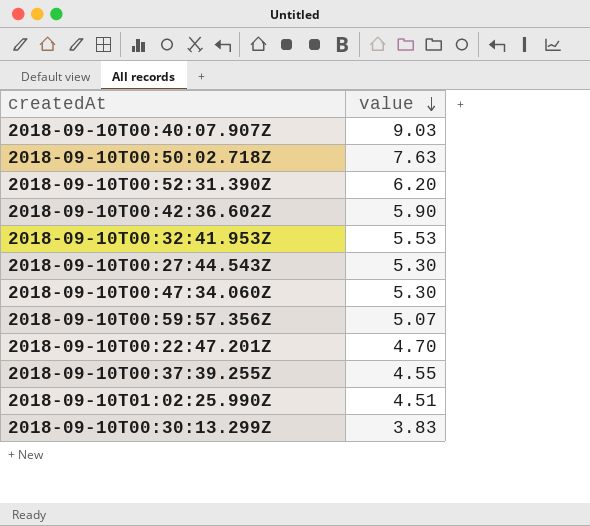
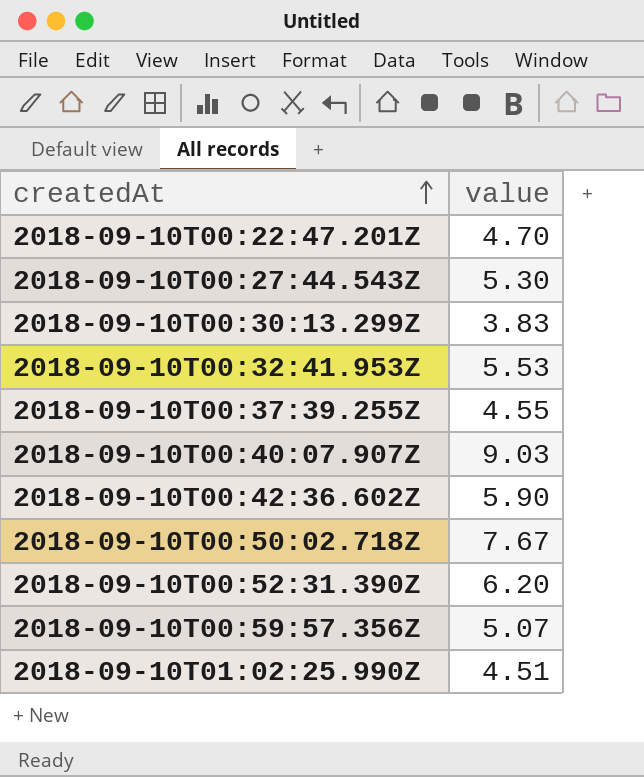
row order: value descending -> createdAt ascending
row 2018-09-10T00:47:34.060Z: 5.30 -> none
2018-09-10T00:50:02.718Z | value: 7.63 -> 7.67

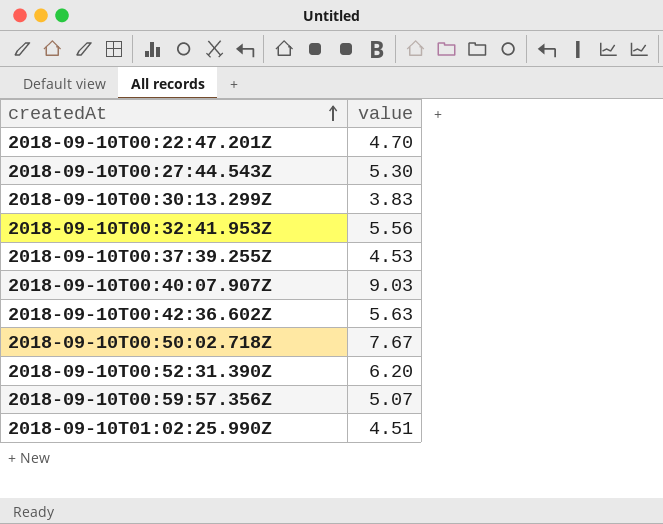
2018-09-10T00:32:41.953Z | value: 5.53 -> 5.56
2018-09-10T00:37:39.255Z | value: 4.55 -> 4.53
2018-09-10T00:42:36.602Z | value: 5.90 -> 5.63

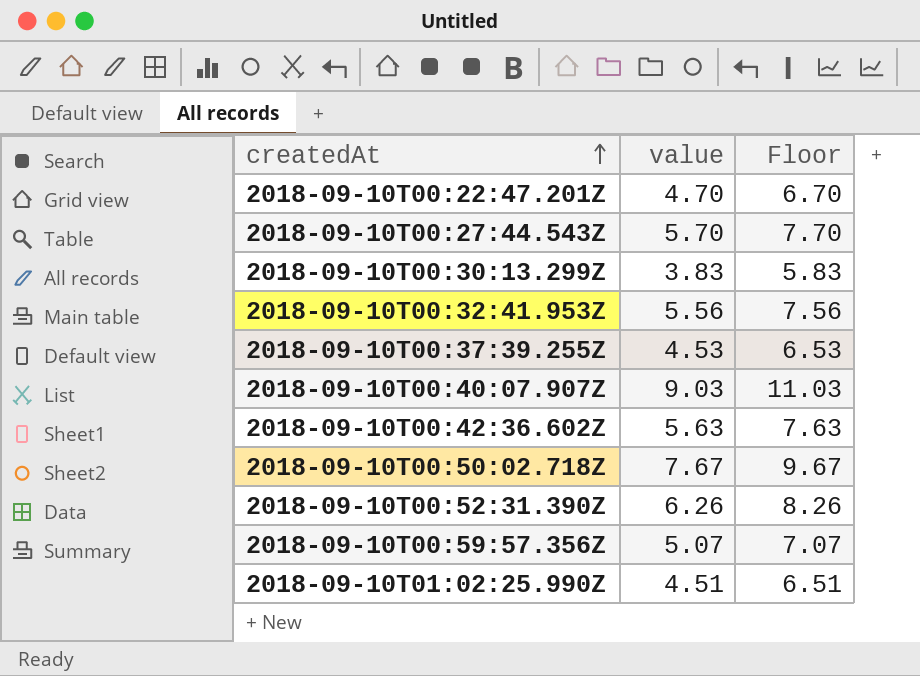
column Floor | formula: none -> [value] + 2
2018-09-10T00:27:44.543Z | value: 5.30 -> 5.70
2018-09-10T00:52:31.390Z | value: 6.20 -> 6.26

